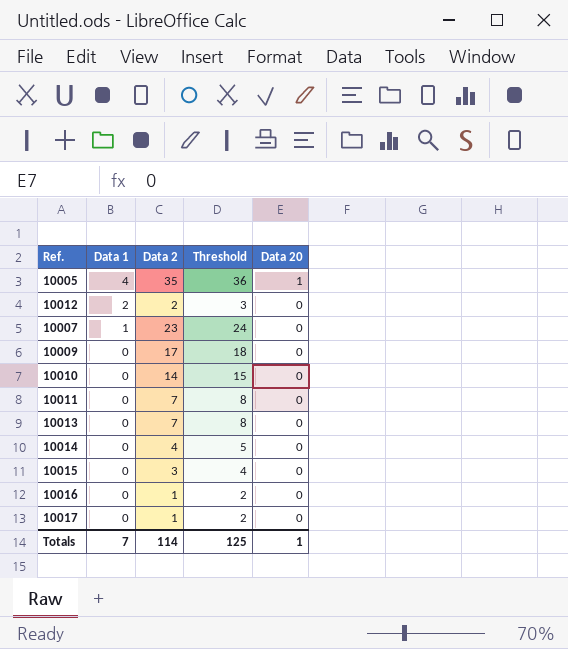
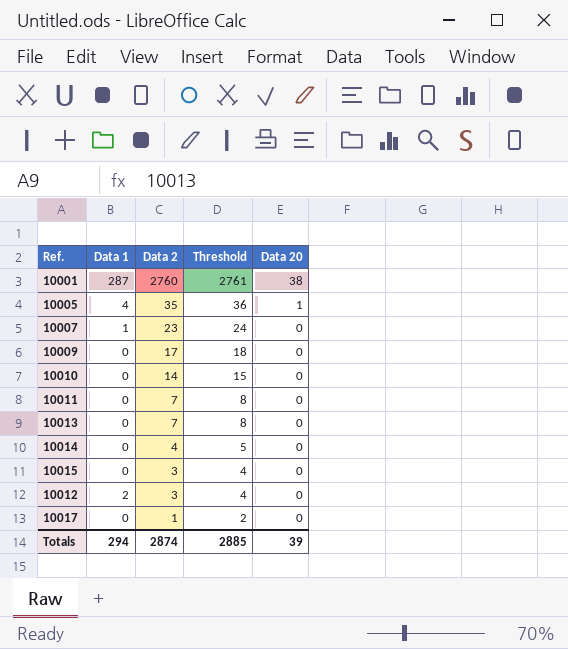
row order: Data 1 descending -> Data 2 descending
row 10016: 0 | 1 | 2 | 0 -> none
row 10001: none -> 287 | 2760 | 2761 | 38
10012 | Data 2: 2 -> 3
10012 | Threshold: 3 -> 4
Totals | Data 1: 7 -> 294
Totals | Data 2: 114 -> 2874
Totals | Threshold: 125 -> 2885
Totals | Data 20: 1 -> 39

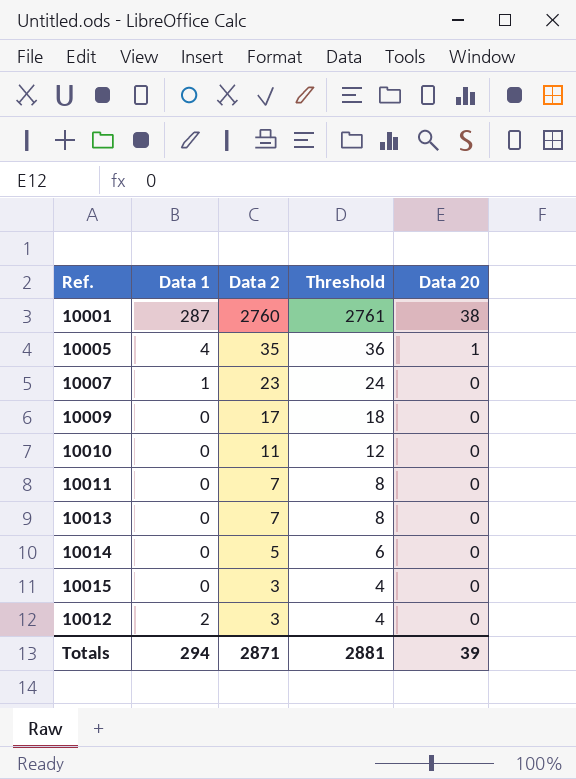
row 10017: 0 | 1 | 2 | 0 -> none
10010 | Data 2: 14 -> 11
10010 | Threshold: 15 -> 12
10014 | Data 2: 4 -> 5
10014 | Threshold: 5 -> 6
Totals | Data 2: 2874 -> 2871
Totals | Threshold: 2885 -> 2881

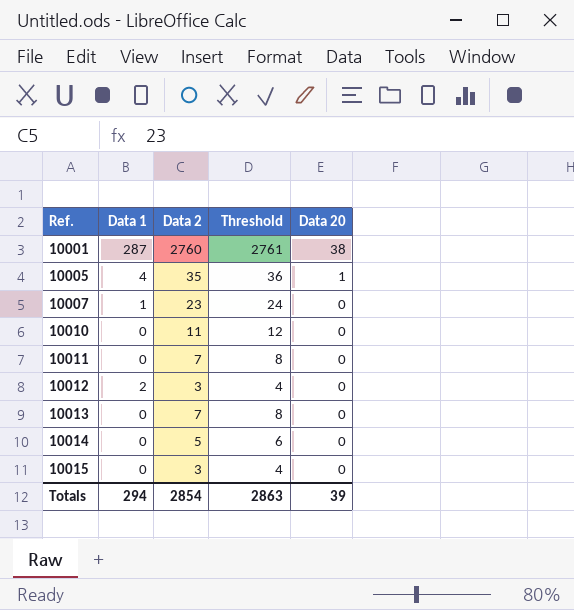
row order: Data 2 descending -> Ref. ascending
row 10009: 0 | 17 | 18 | 0 -> none
Totals | Data 2: 2871 -> 2854
Totals | Threshold: 2881 -> 2863

